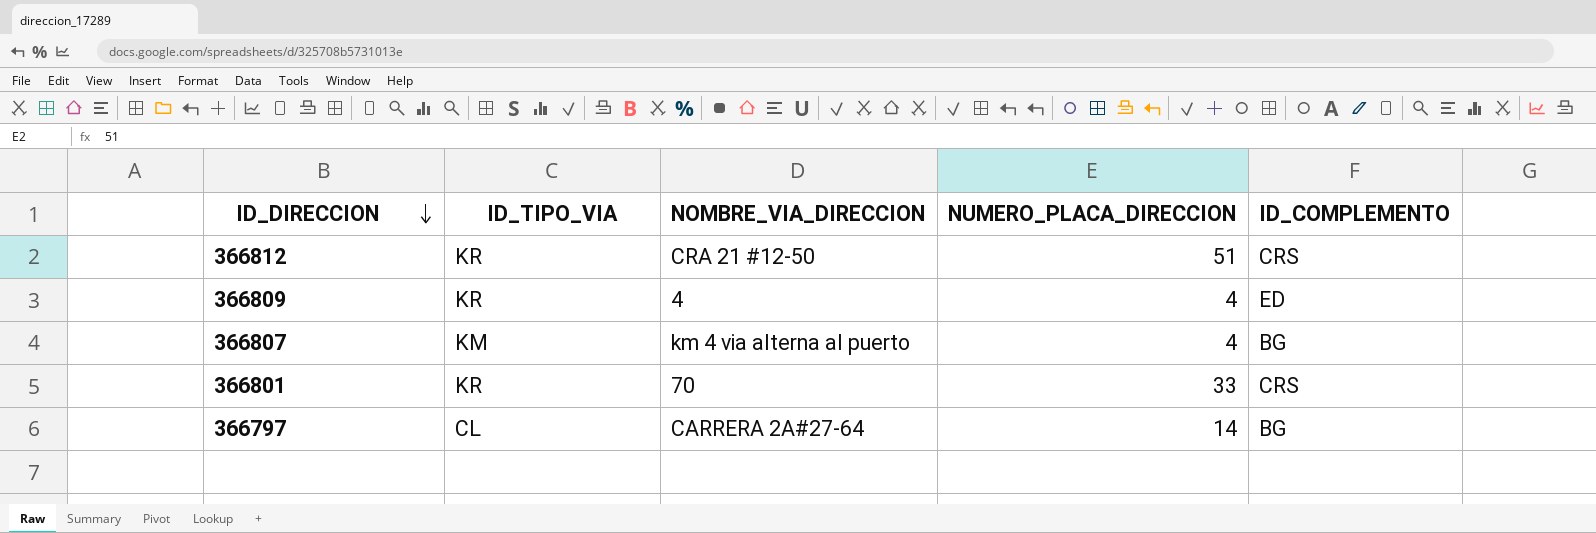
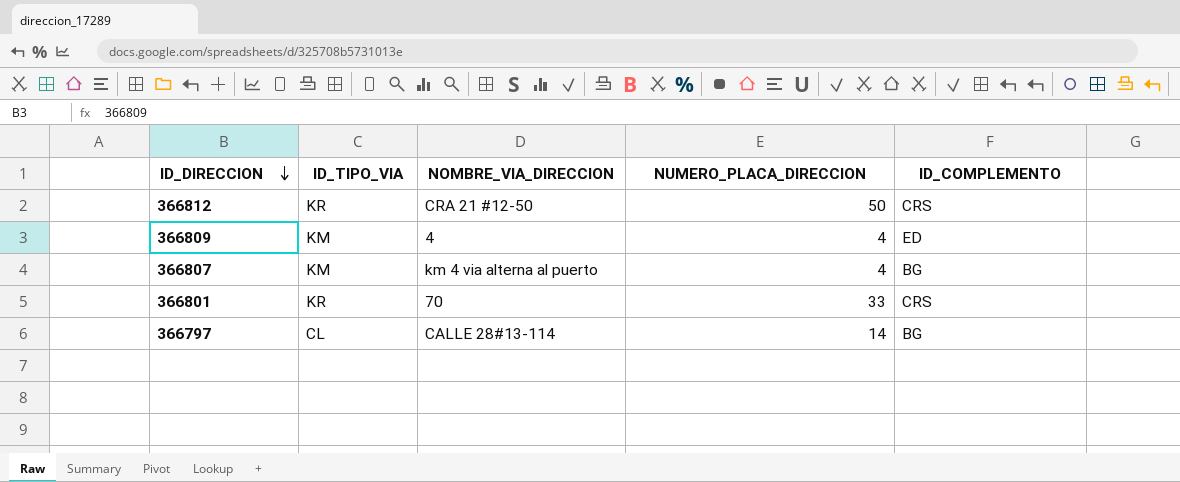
366812 | NUMERO_PLACA_DIRECCION: 51 -> 50
366809 | ID_TIPO_VIA: KR -> KM
366797 | NOMBRE_VIA_DIRECCION: CARRERA 2A#27-64 -> CALLE 28#13-114

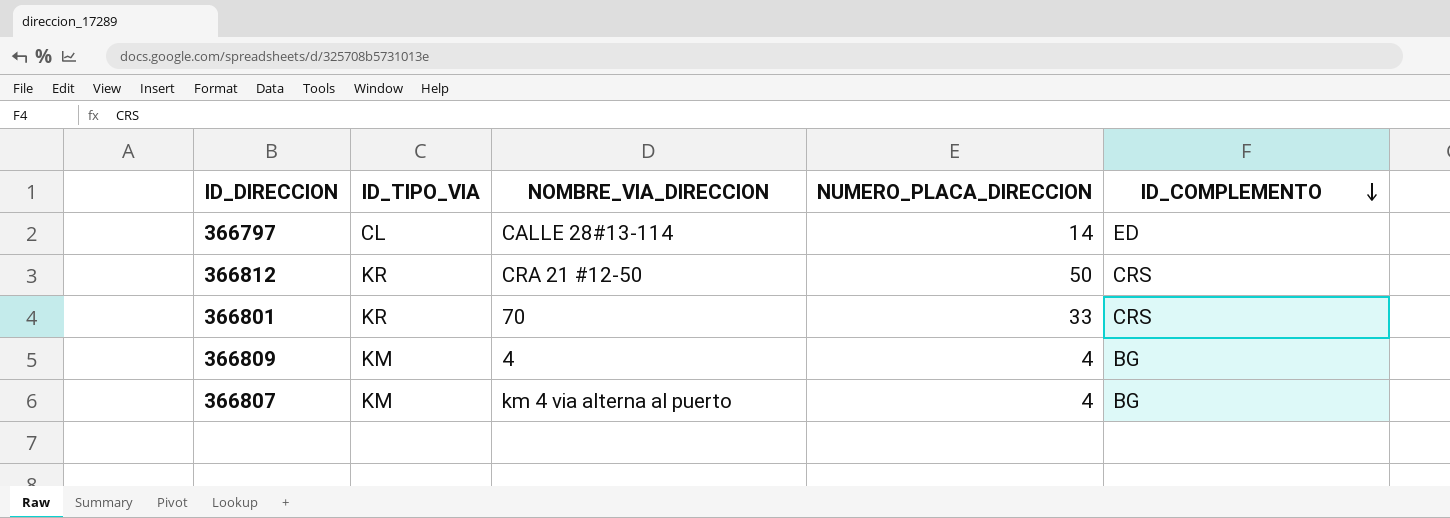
row order: ID_DIRECCION descending -> ID_COMPLEMENTO descending
366797 | ID_COMPLEMENTO: BG -> ED
366809 | ID_COMPLEMENTO: ED -> BG

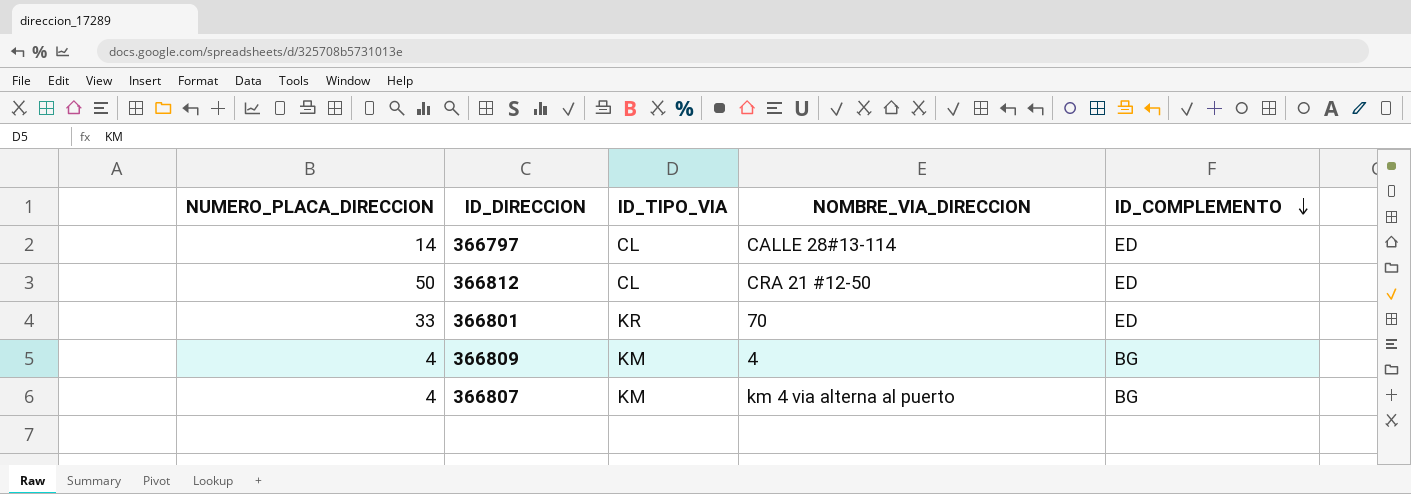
column NUMERO_PLACA_DIRECCION | position: 4 -> 1
366812 | ID_TIPO_VIA: KR -> CL
366812 | ID_COMPLEMENTO: CRS -> ED
366801 | ID_COMPLEMENTO: CRS -> ED

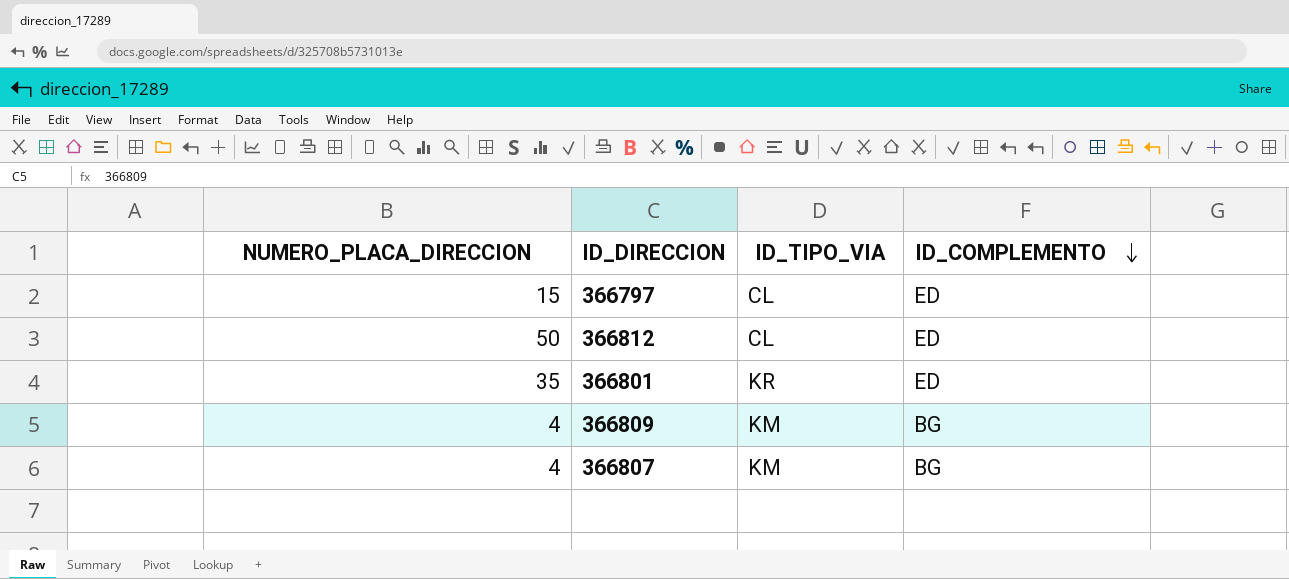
column NOMBRE_VIA_DIRECCION | position: 4 -> none
366797 | NUMERO_PLACA_DIRECCION: 14 -> 15
366801 | NUMERO_PLACA_DIRECCION: 33 -> 35

